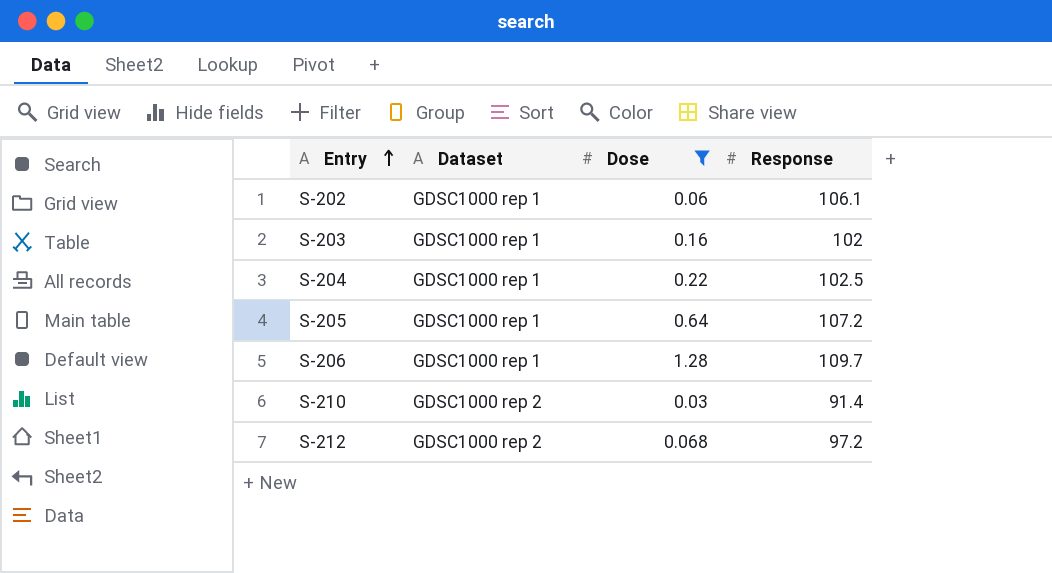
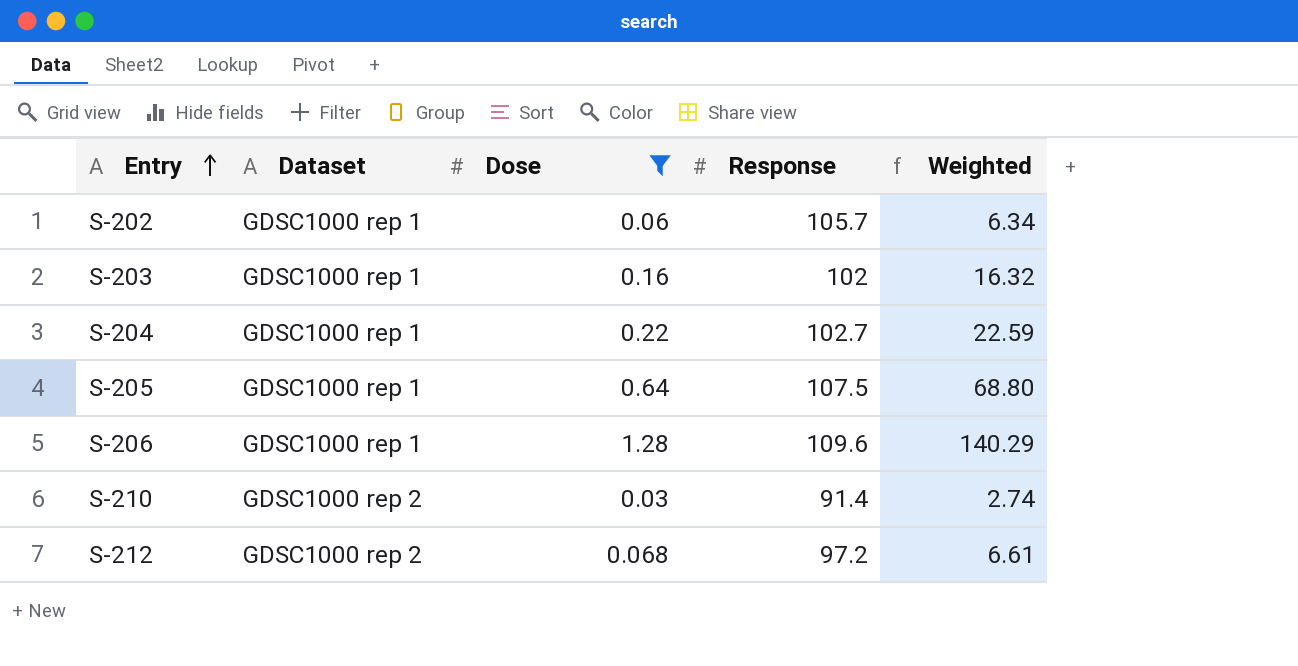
column Weighted | formula: none -> [Dose] * [Response]
S-202 | Response: 106.1 -> 105.7
S-204 | Response: 102.5 -> 102.7
S-205 | Response: 107.2 -> 107.5
S-206 | Response: 109.7 -> 109.6

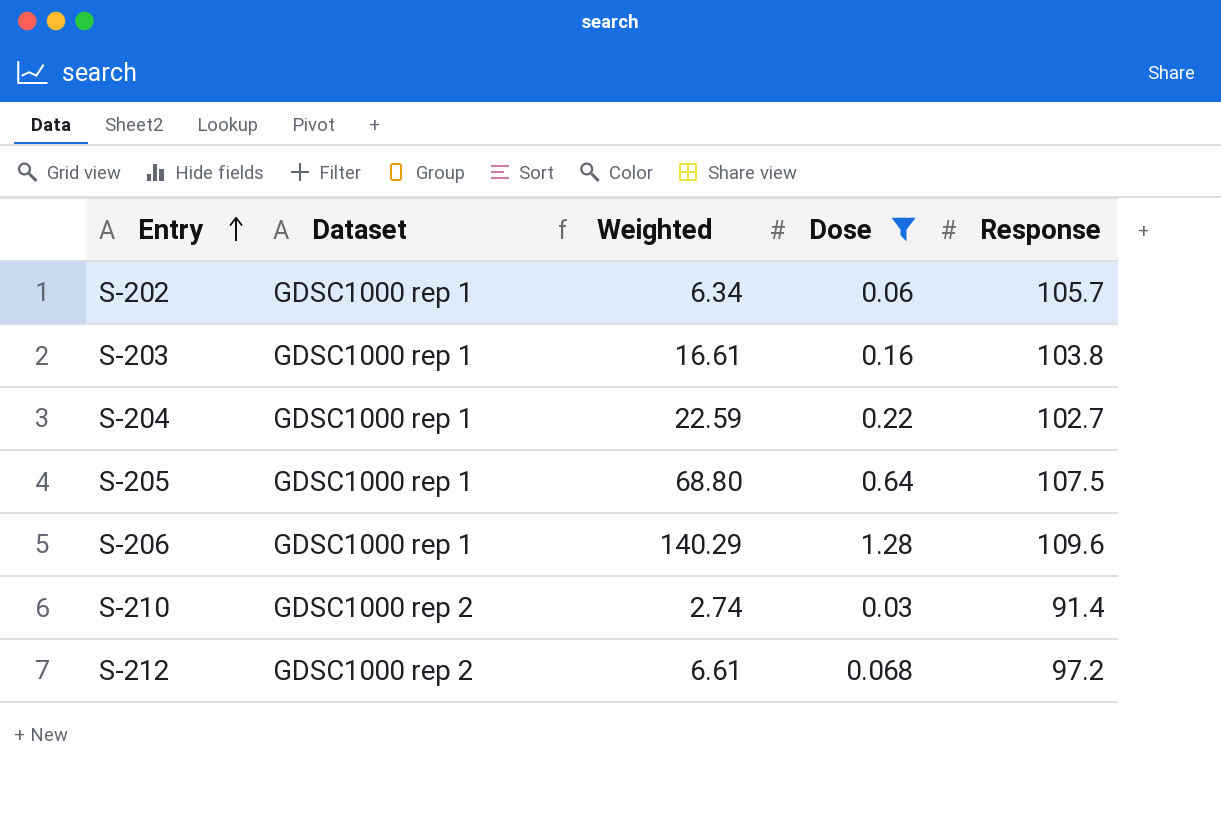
column Weighted | position: 5 -> 3
S-203 | Weighted: 16.32 -> 16.61
S-203 | Response: 102 -> 103.8

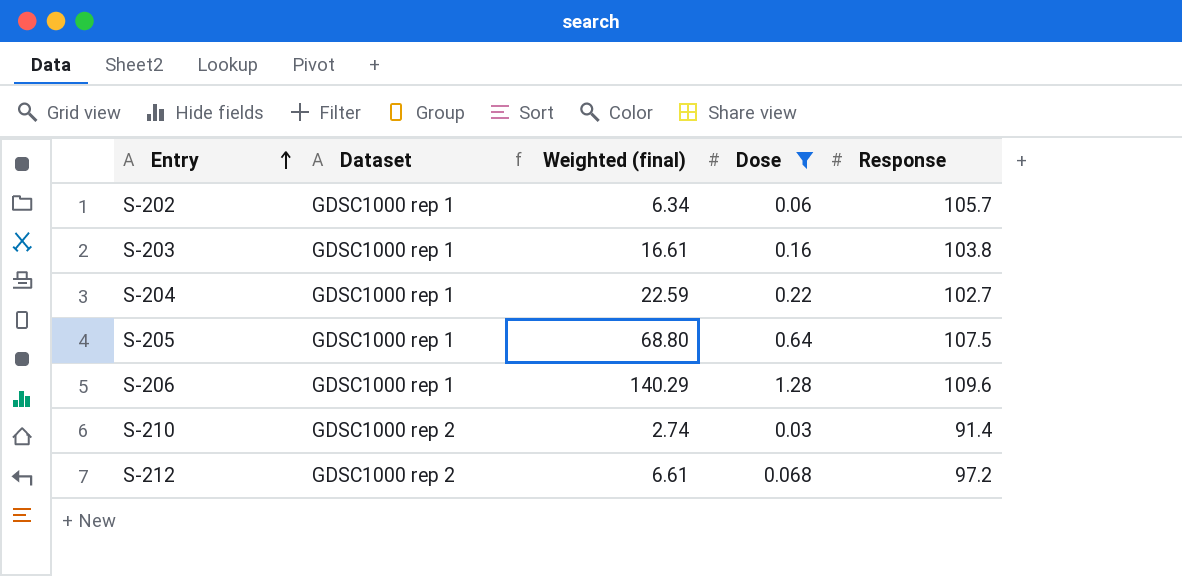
column name: Weighted -> Weighted (final)

